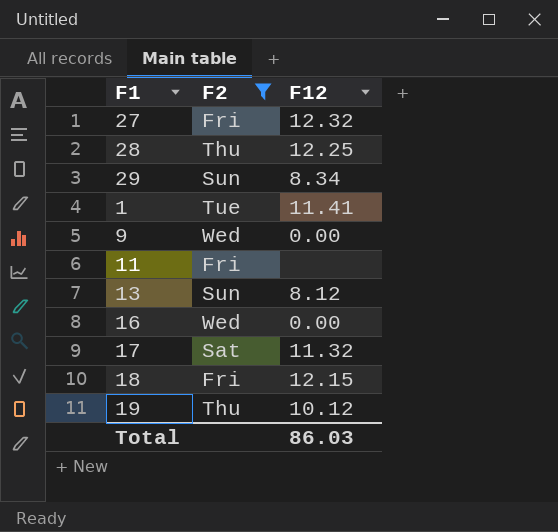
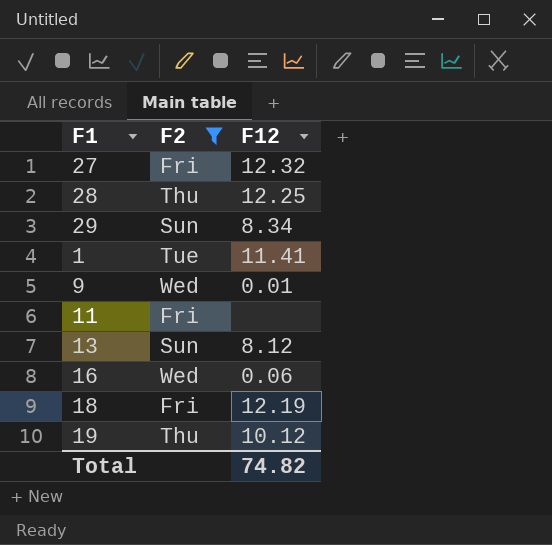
row 17: Sat | 11.32 -> none
9 | F12: 0.00 -> 0.01
16 | F12: 0.00 -> 0.06
18 | F12: 12.15 -> 12.19
Total | F12: 86.03 -> 74.82

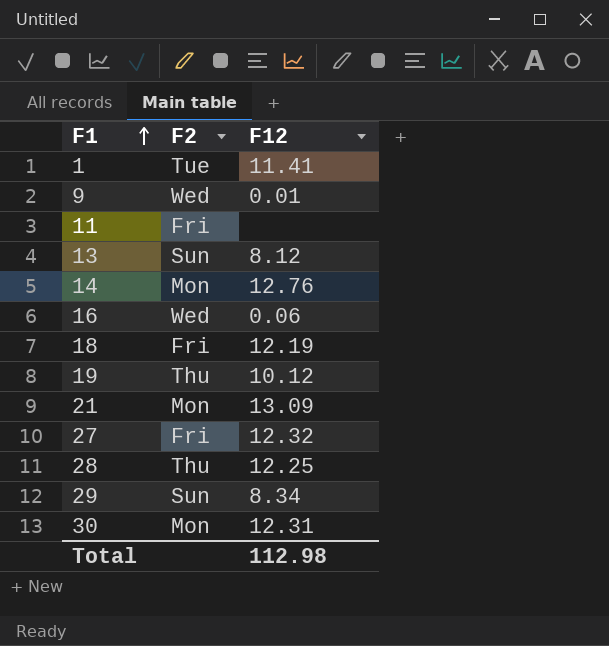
filter: F2 != Mon -> none
row order: none -> F1 ascending
Total | F12: 74.82 -> 112.98

